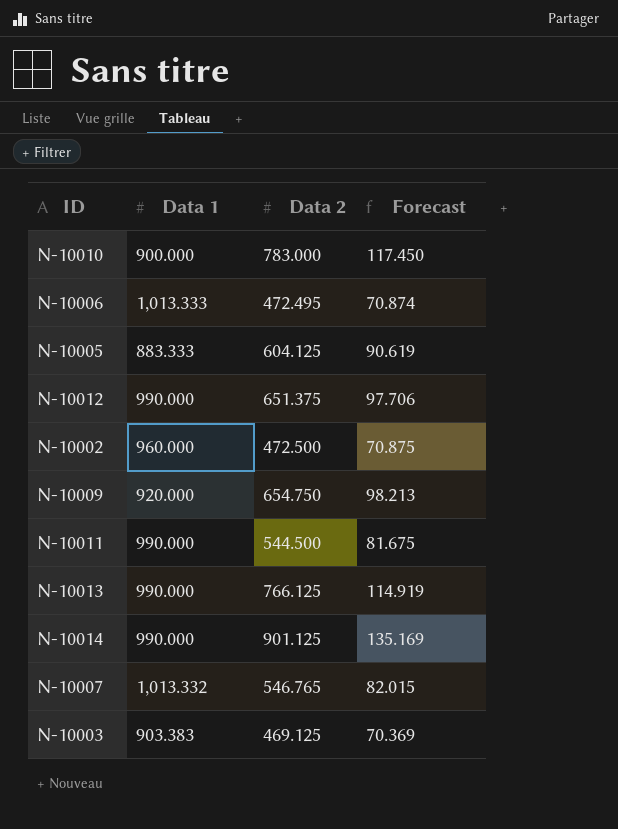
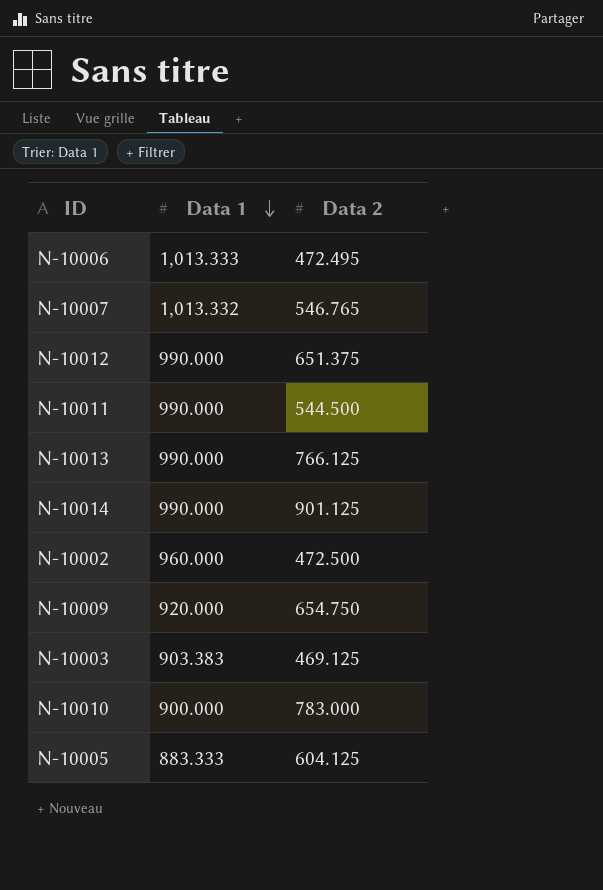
row order: none -> Data 1 descending
column Forecast | formula: [Data 2] * 0.15 -> none

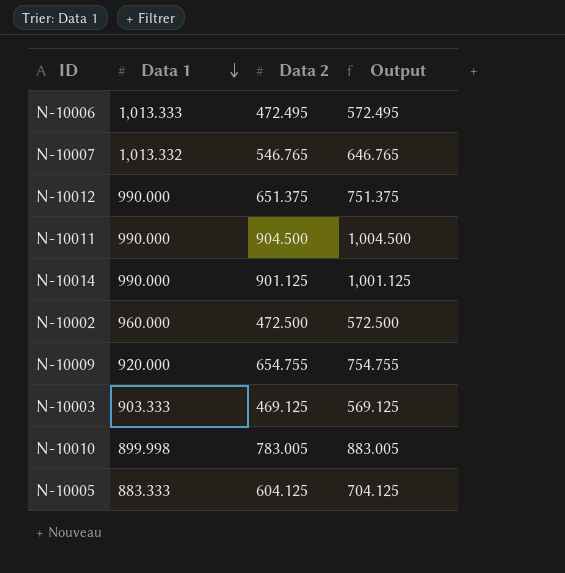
column Output | formula: none -> [Data 2] + 100
row N-10013: 990.000 | 766.125 -> none
N-10011 | Data 2: 544.500 -> 904.500
N-10009 | Data 2: 654.750 -> 654.755
N-10003 | Data 1: 903.383 -> 903.333
N-10010 | Data 1: 900.000 -> 899.998
N-10010 | Data 2: 783.000 -> 783.005

